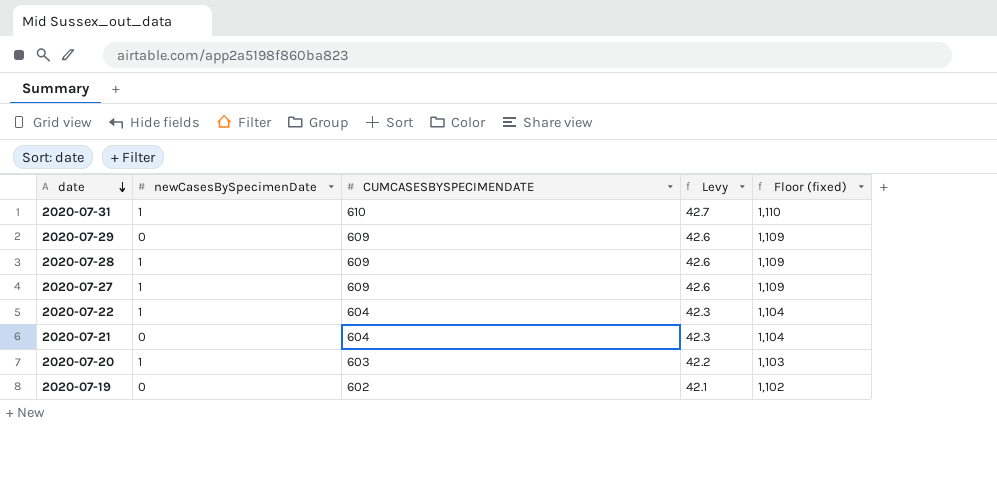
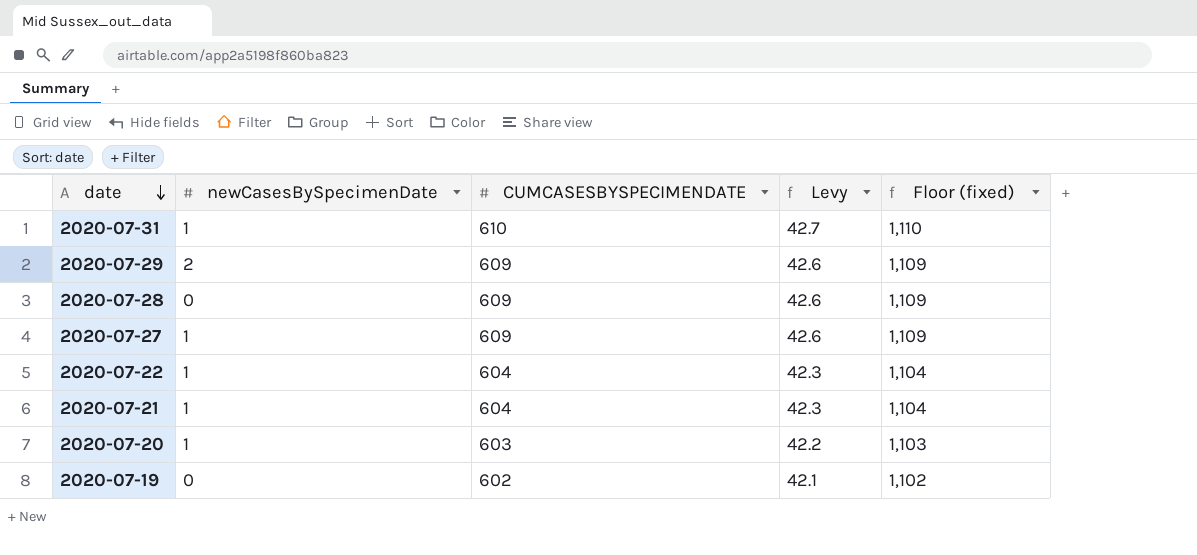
2020-07-29 | newCasesBySpecimenDate: 0 -> 2
2020-07-28 | newCasesBySpecimenDate: 1 -> 0
2020-07-21 | newCasesBySpecimenDate: 0 -> 1

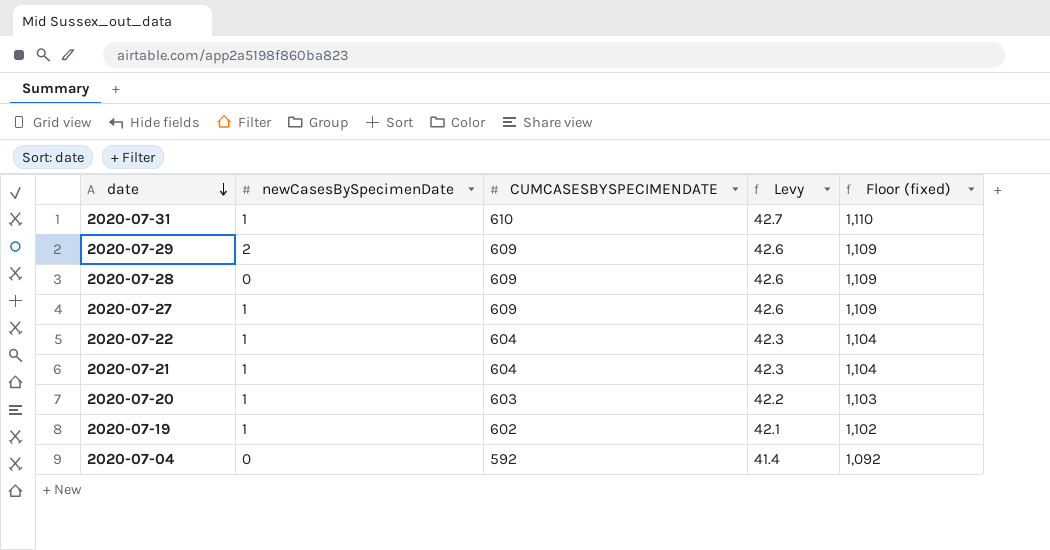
2020-07-19 | newCasesBySpecimenDate: 0 -> 1
row 2020-07-04: none -> 0 | 592 | 41.4 | 1,092

